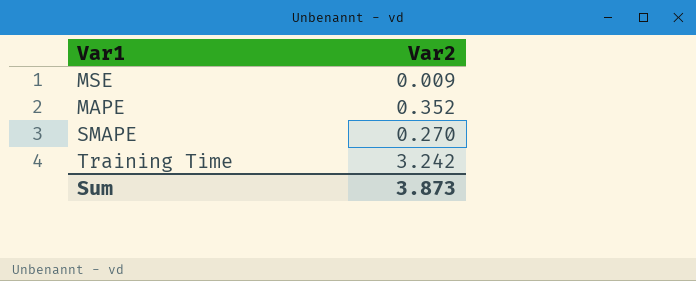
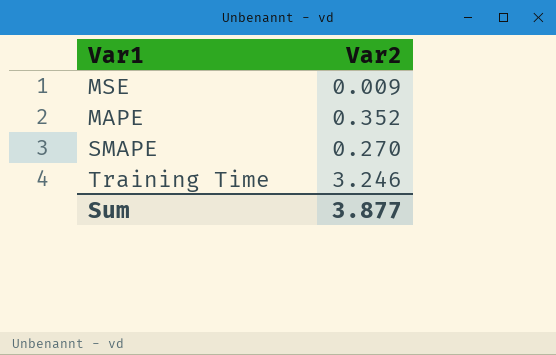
Training Time | Var2: 3.242 -> 3.246
Sum | Var2: 3.873 -> 3.877

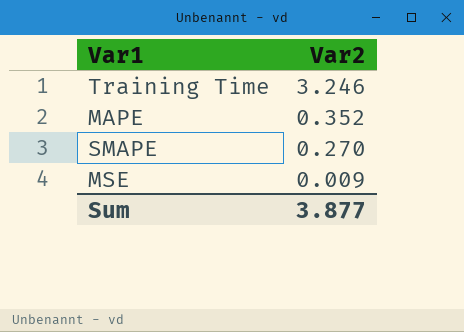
row order: none -> Var2 descending

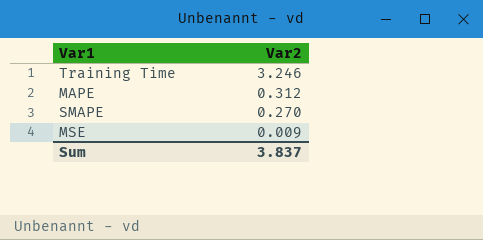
MAPE | Var2: 0.352 -> 0.312
Sum | Var2: 3.877 -> 3.837

